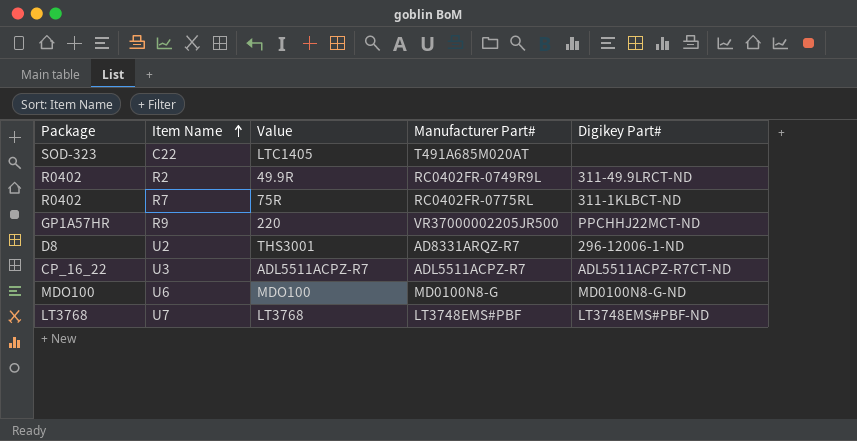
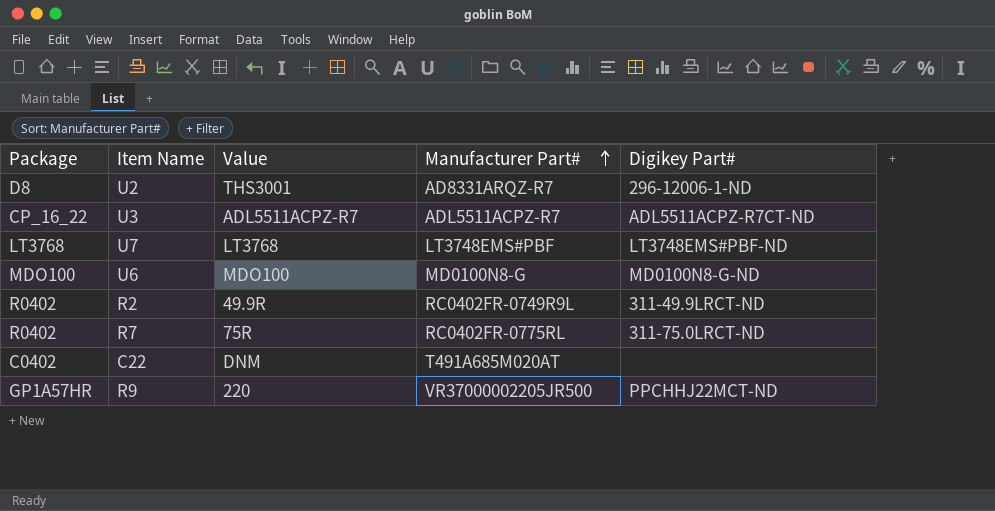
row order: Item Name ascending -> Manufacturer Part# ascending
R7 | Digikey Part#: 311-1KLBCT-ND -> 311-75.0LRCT-ND
C22 | Package: SOD-323 -> C0402
C22 | Value: LTC1405 -> DNM

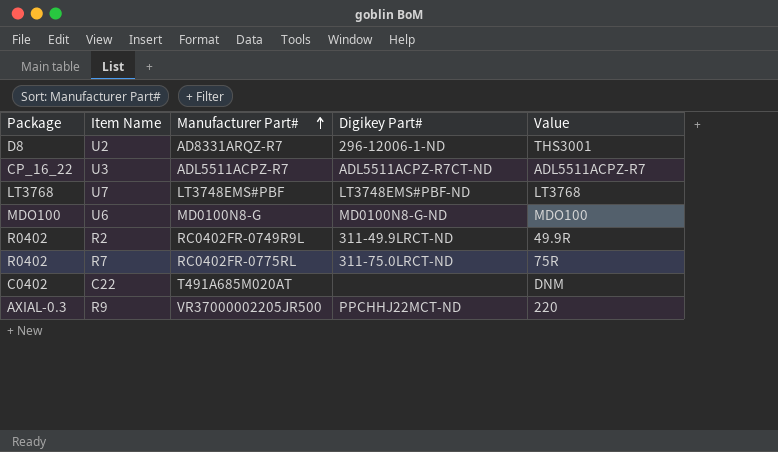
column Value | position: 3 -> 5
R9 | Package: GP1A57HR -> AXIAL-0.3

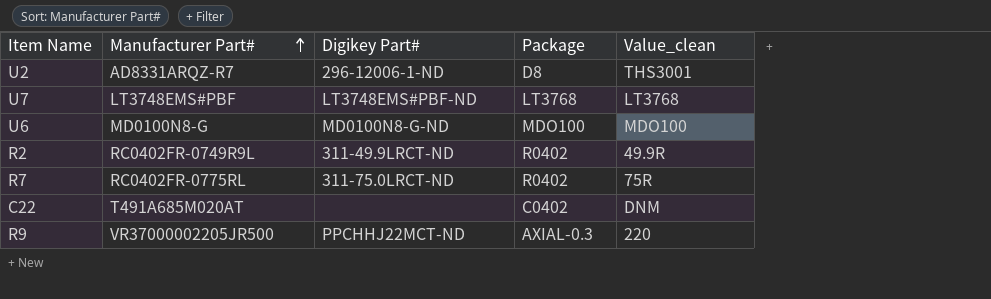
column Package | position: 1 -> 4
column name: Value -> Value_clean
row U3: CP_16_22 | ADL5511ACPZ-R7 | ADL5511ACPZ-R7CT-ND | ADL5511ACPZ-R7 -> none

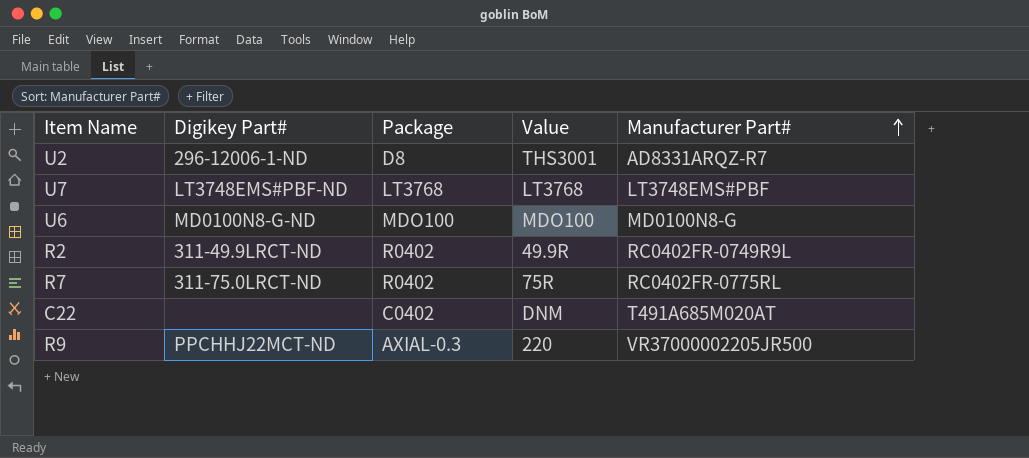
column name: Value_clean -> Value
column Manufacturer Part# | position: 2 -> 5

